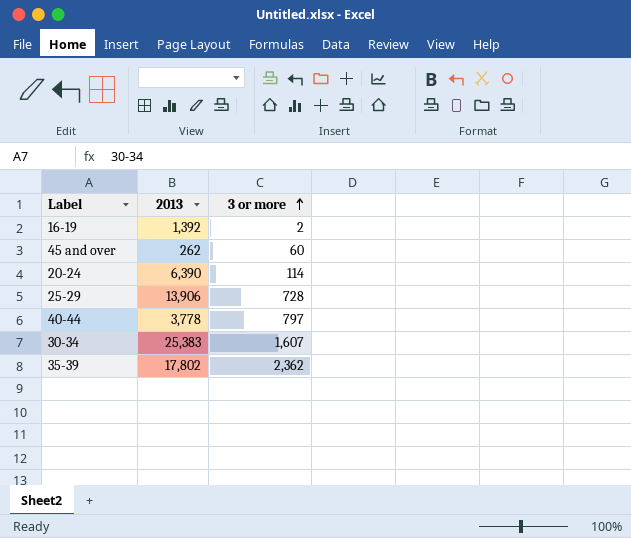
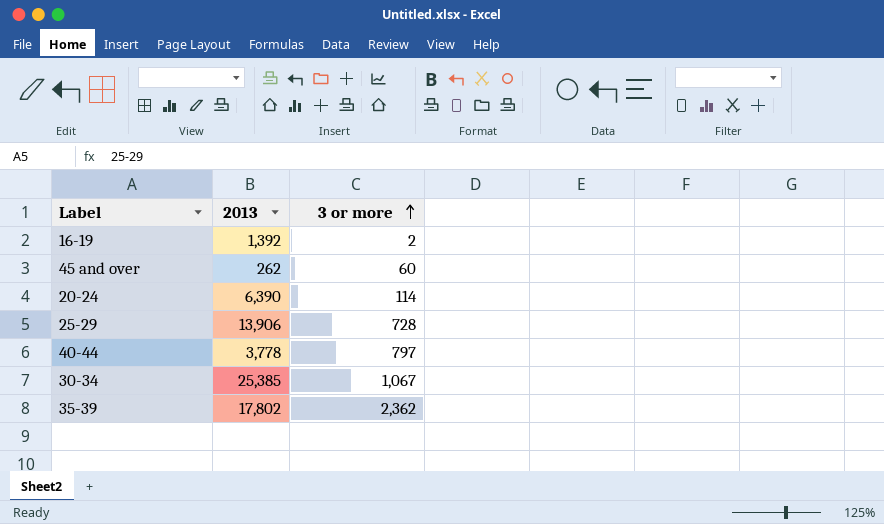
30-34 | 2013: 25,383 -> 25,385
30-34 | 3 or more: 1,607 -> 1,067

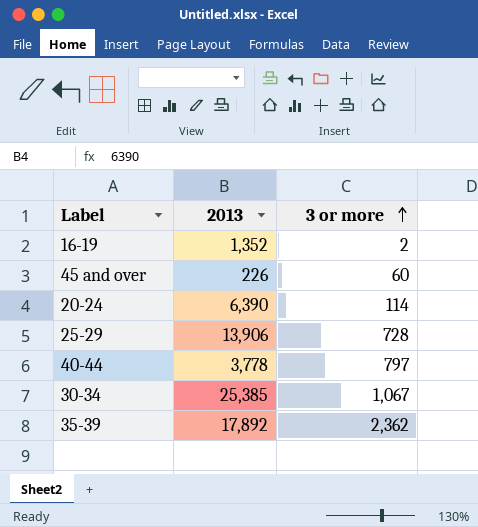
16-19 | 2013: 1,392 -> 1,352
45 and over | 2013: 262 -> 226
35-39 | 2013: 17,802 -> 17,892

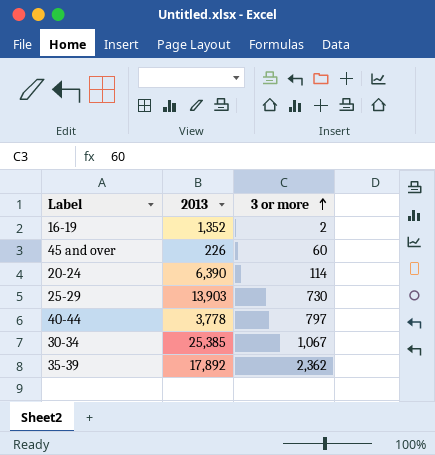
25-29 | 2013: 13,906 -> 13,903
25-29 | 3 or more: 728 -> 730

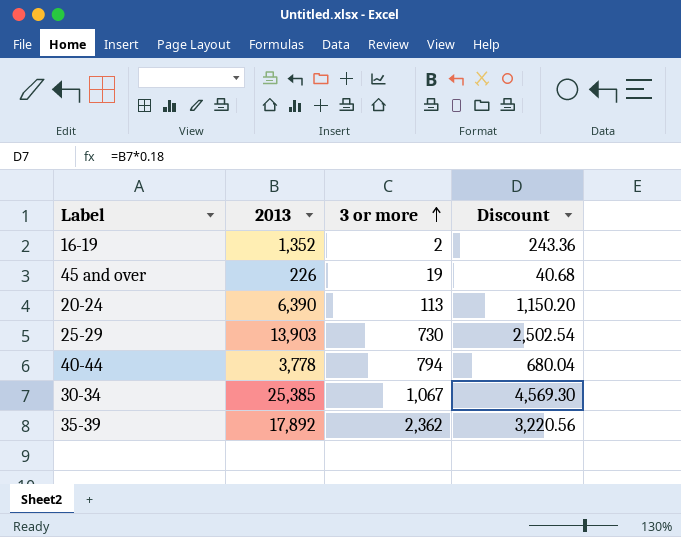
column Discount | formula: none -> [2013] * 0.18
45 and over | 3 or more: 60 -> 19
20-24 | 3 or more: 114 -> 113
40-44 | 3 or more: 797 -> 794

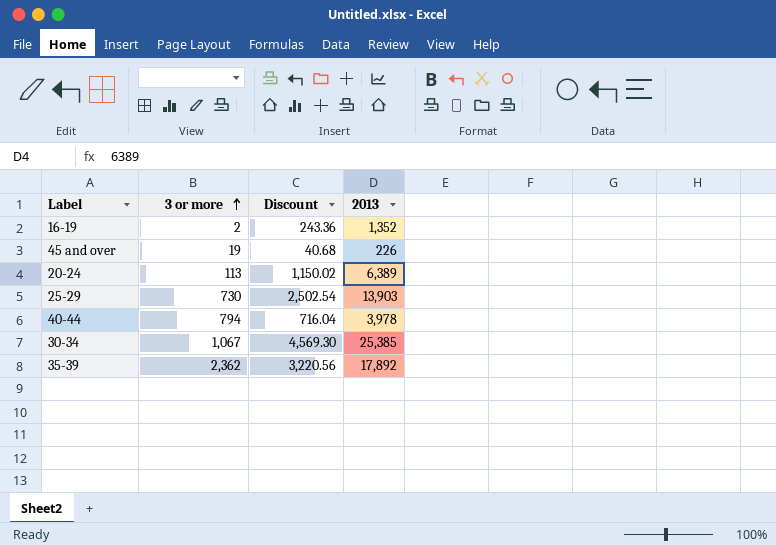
column 2013 | position: 2 -> 4
20-24 | Discount: 1,150.20 -> 1,150.02
20-24 | 2013: 6,390 -> 6,389
40-44 | Discount: 680.04 -> 716.04
40-44 | 2013: 3,778 -> 3,978

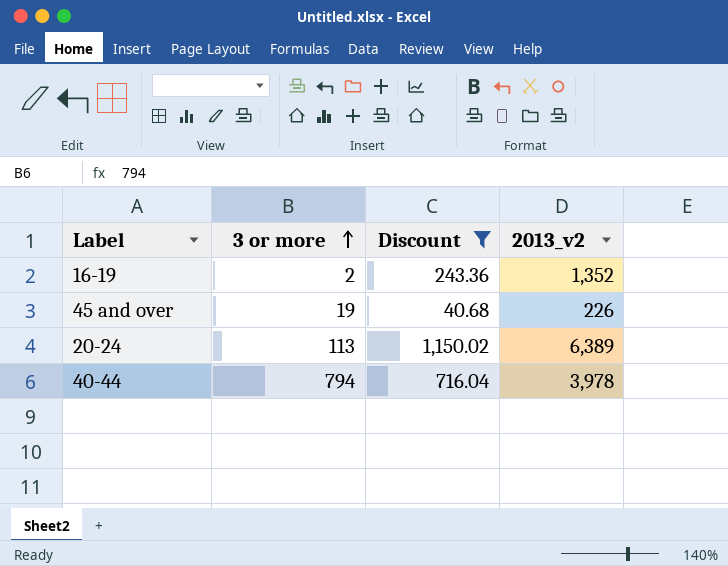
filter: none -> Discount <= 1,150.02
column name: 2013 -> 2013_v2

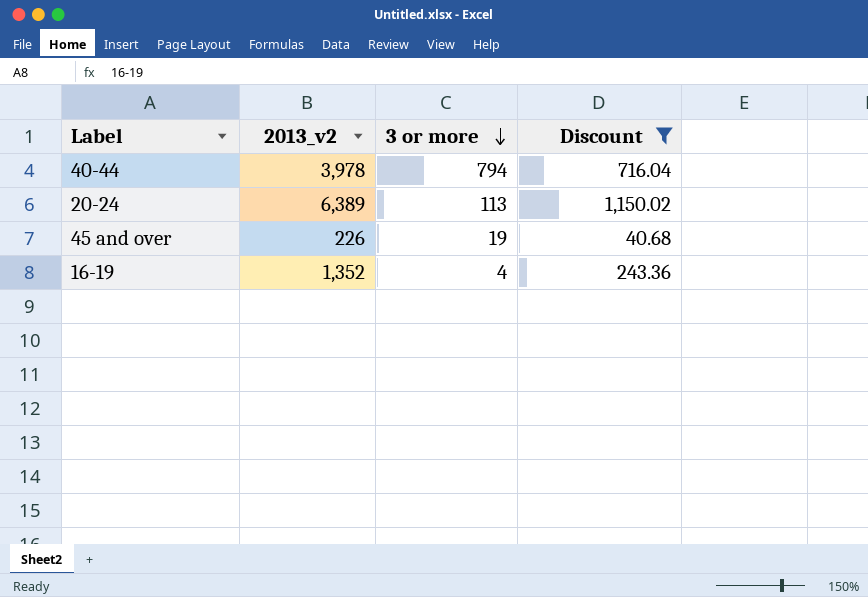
row order: 3 or more ascending -> 3 or more descending
column 2013_v2 | position: 4 -> 2
16-19 | 3 or more: 2 -> 4

